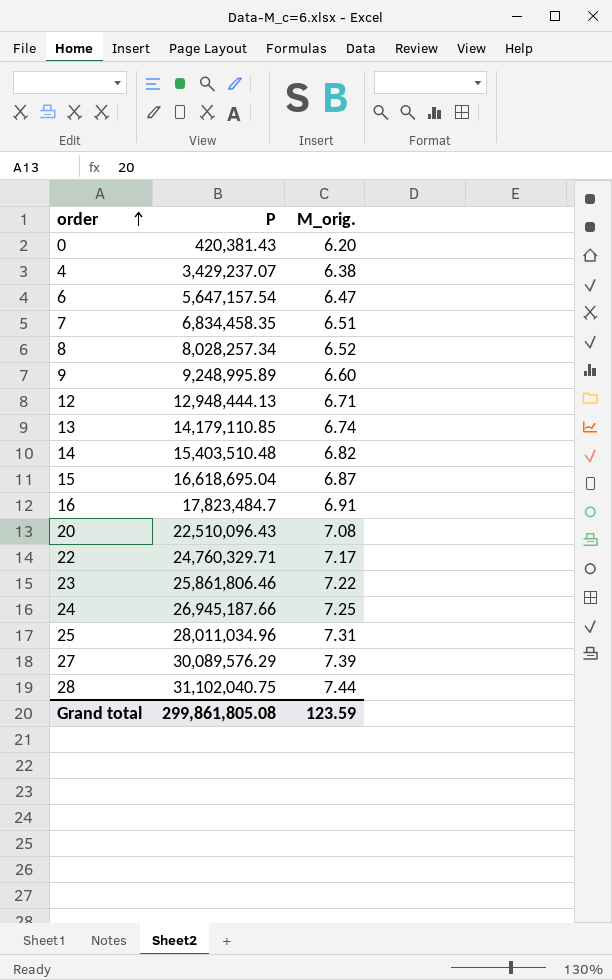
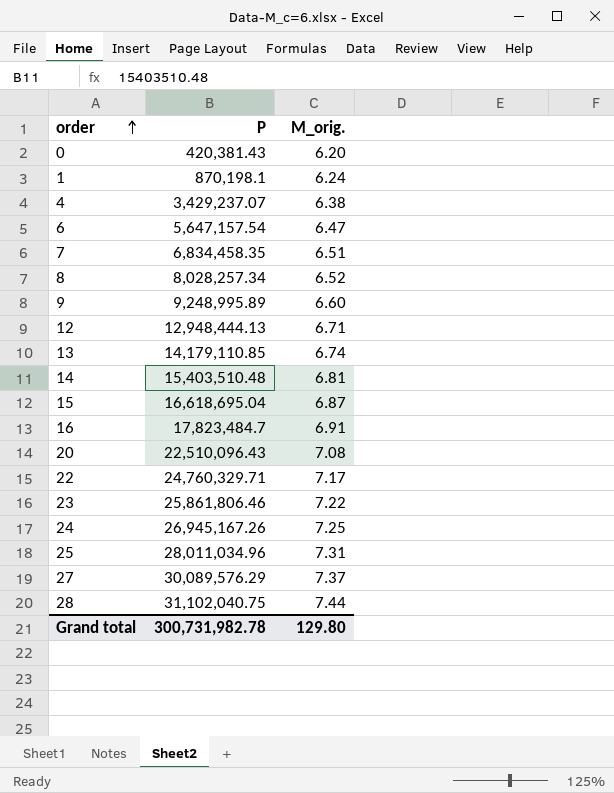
row 1: none -> 870,198.1 | 6.24
14 | M_orig.: 6.82 -> 6.81
24 | P: 26,945,187.66 -> 26,945,167.26
27 | M_orig.: 7.39 -> 7.37
Grand total | P: 299,861,805.08 -> 300,731,982.78
Grand total | M_orig.: 123.59 -> 129.80

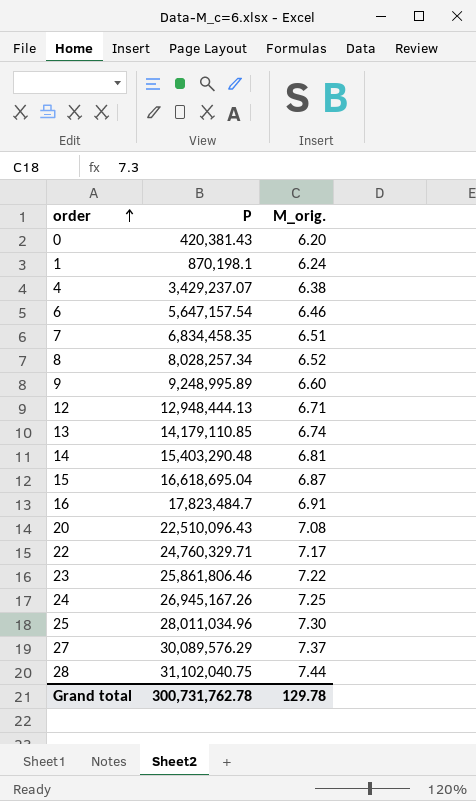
6 | M_orig.: 6.47 -> 6.46
14 | P: 15,403,510.48 -> 15,403,290.48
25 | M_orig.: 7.31 -> 7.30
Grand total | P: 300,731,982.78 -> 300,731,762.78
Grand total | M_orig.: 129.80 -> 129.78

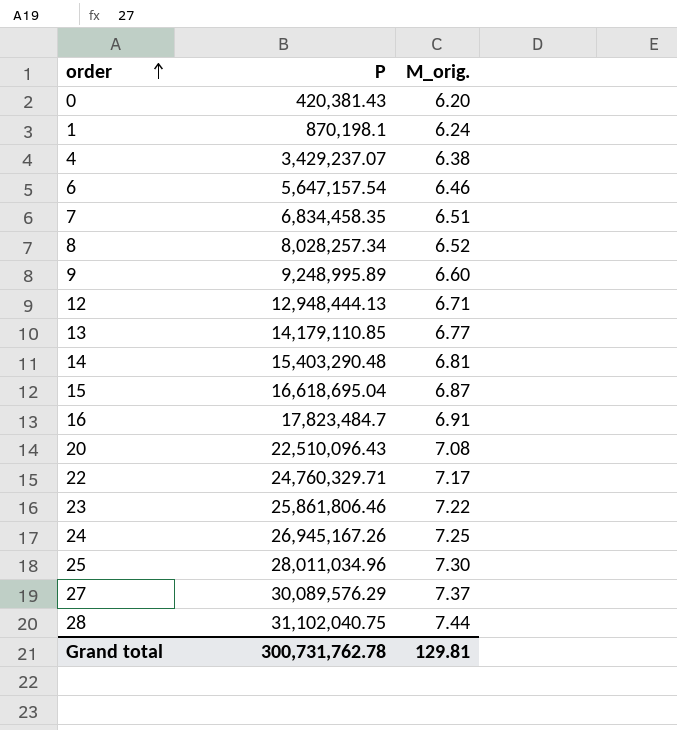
13 | M_orig.: 6.74 -> 6.77
Grand total | M_orig.: 129.78 -> 129.81

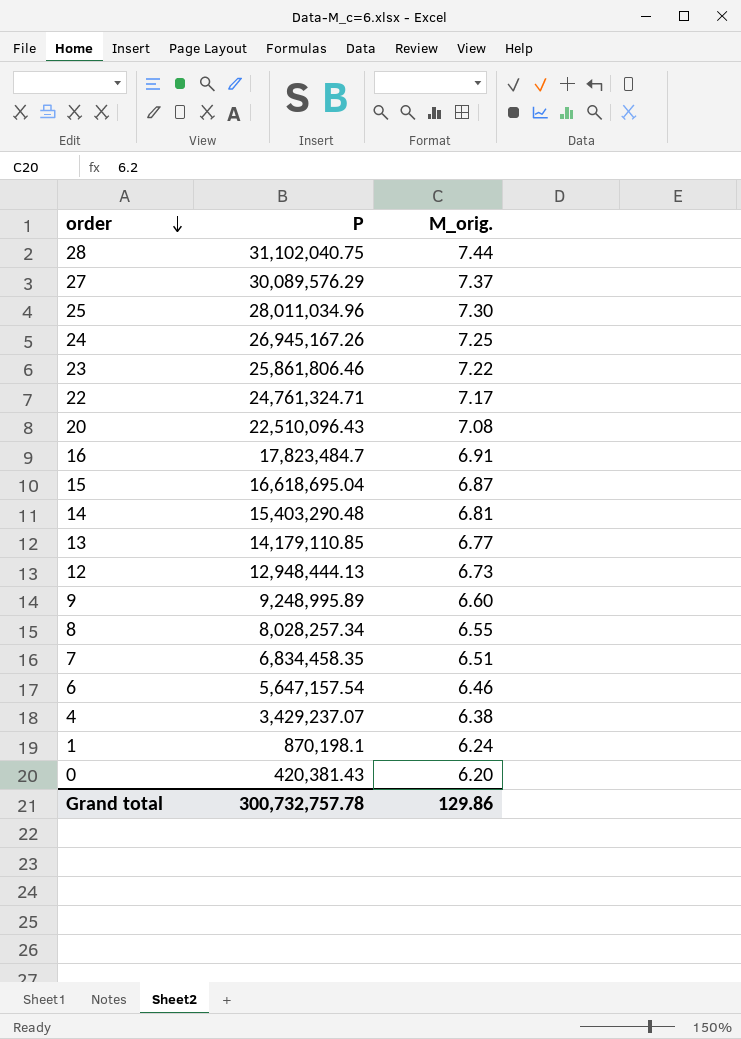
row order: order ascending -> order descending
22 | P: 24,760,329.71 -> 24,761,324.71
12 | M_orig.: 6.71 -> 6.73
8 | M_orig.: 6.52 -> 6.55
Grand total | P: 300,731,762.78 -> 300,732,757.78
Grand total | M_orig.: 129.81 -> 129.86

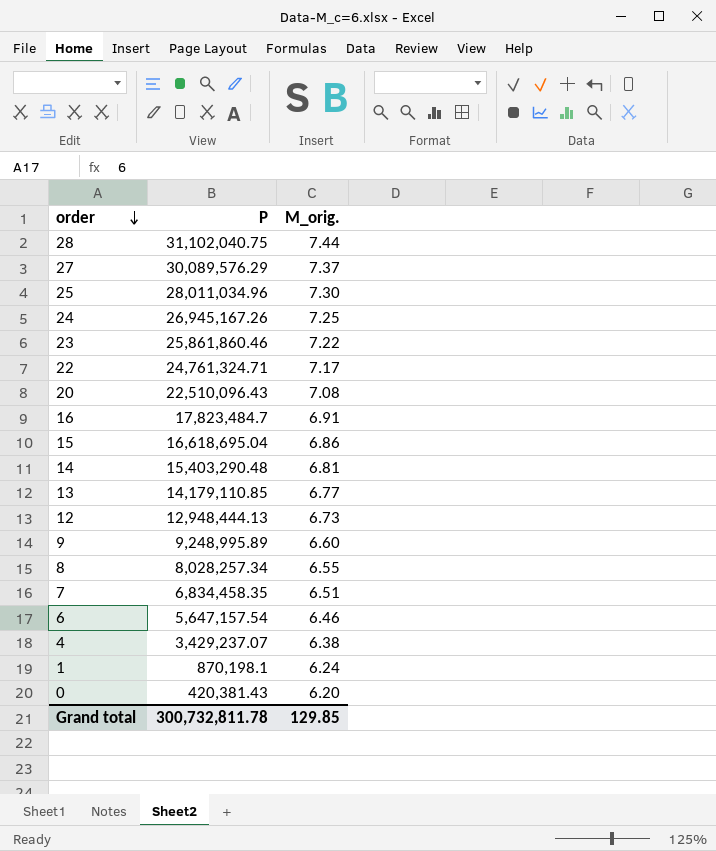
23 | P: 25,861,806.46 -> 25,861,860.46
15 | M_orig.: 6.87 -> 6.86
Grand total | P: 300,732,757.78 -> 300,732,811.78
Grand total | M_orig.: 129.86 -> 129.85

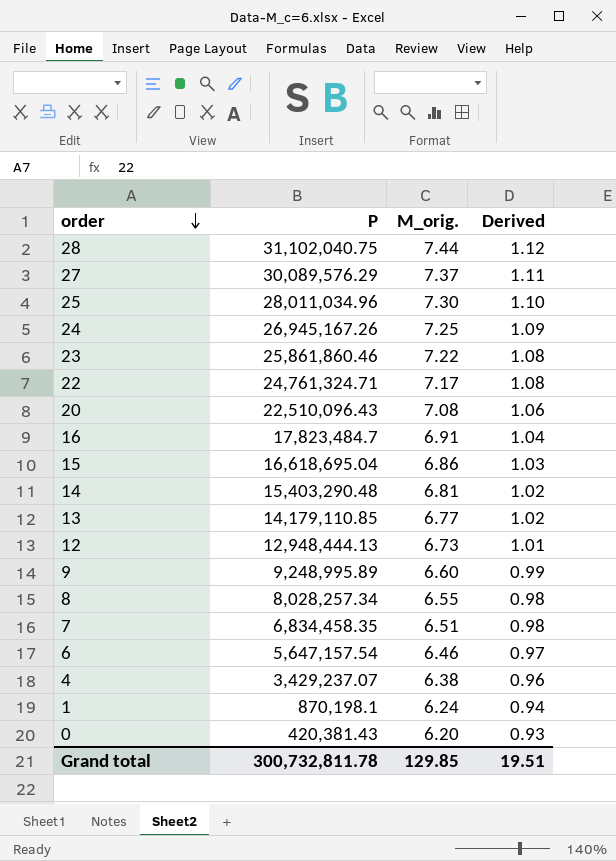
column Derived | formula: none -> [M_orig.] * 0.15

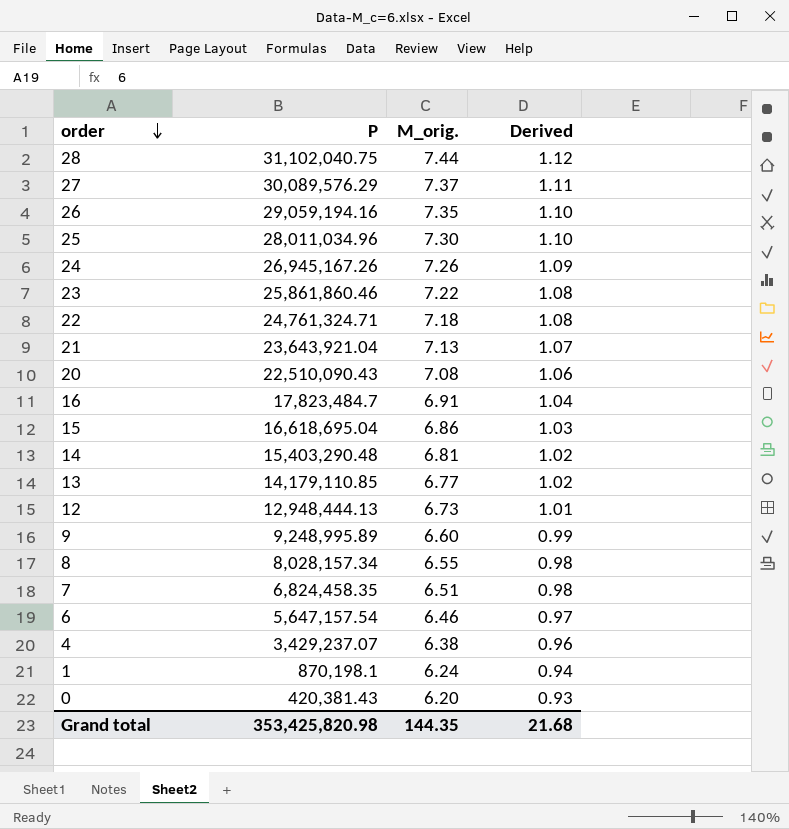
row 26: none -> 29,059,194.16 | 7.35 | 1.10
24 | M_orig.: 7.25 -> 7.26
22 | M_orig.: 7.17 -> 7.18
row 21: none -> 23,643,921.04 | 7.13 | 1.07
20 | P: 22,510,096.43 -> 22,510,090.43
8 | P: 8,028,257.34 -> 8,028,157.34
7 | P: 6,834,458.35 -> 6,824,458.35
Grand total | P: 300,732,811.78 -> 353,425,820.98
Grand total | M_orig.: 129.85 -> 144.35
Grand total | Derived: 19.51 -> 21.68

